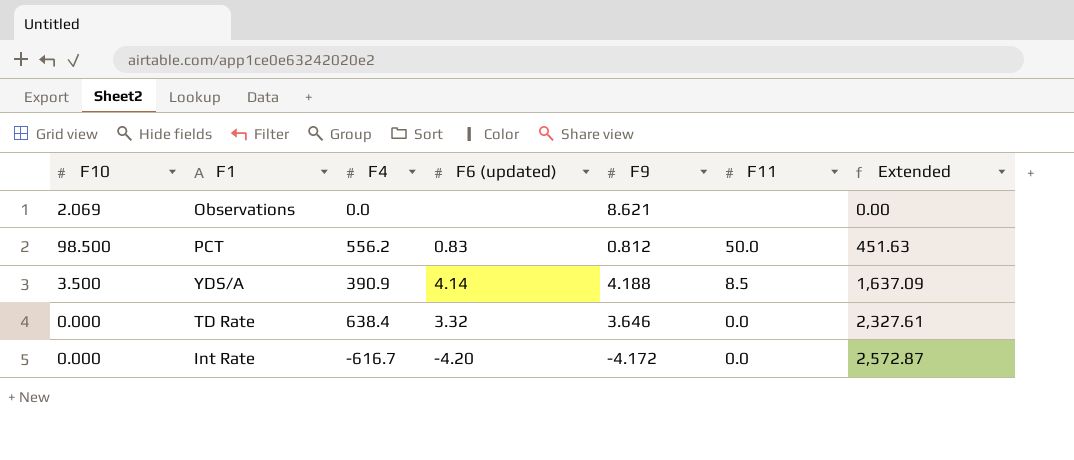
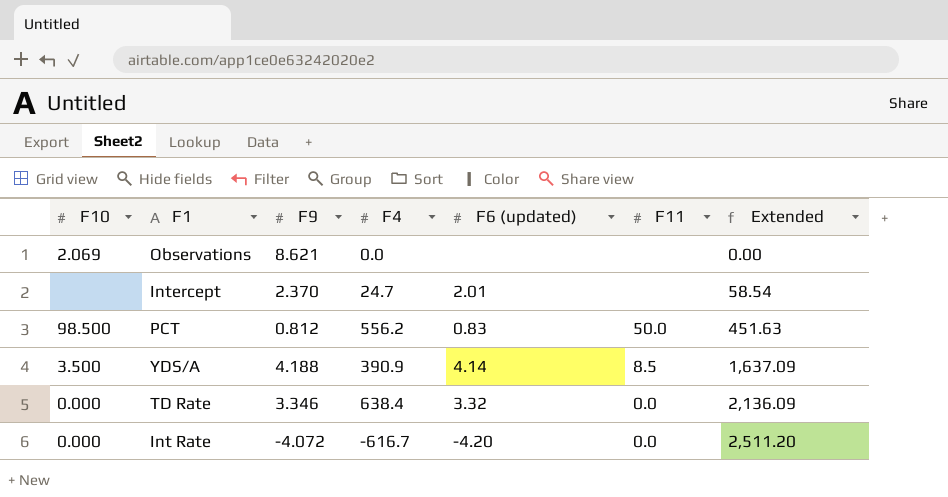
column F9 | position: 5 -> 3
row Intercept: none -> none | 2.370 | 24.7 | 2.01 | none | 58.54
TD Rate | F9: 3.646 -> 3.346
TD Rate | Extended: 2,327.61 -> 2,136.09
Int Rate | F9: -4.172 -> -4.072
Int Rate | Extended: 2,572.87 -> 2,511.20

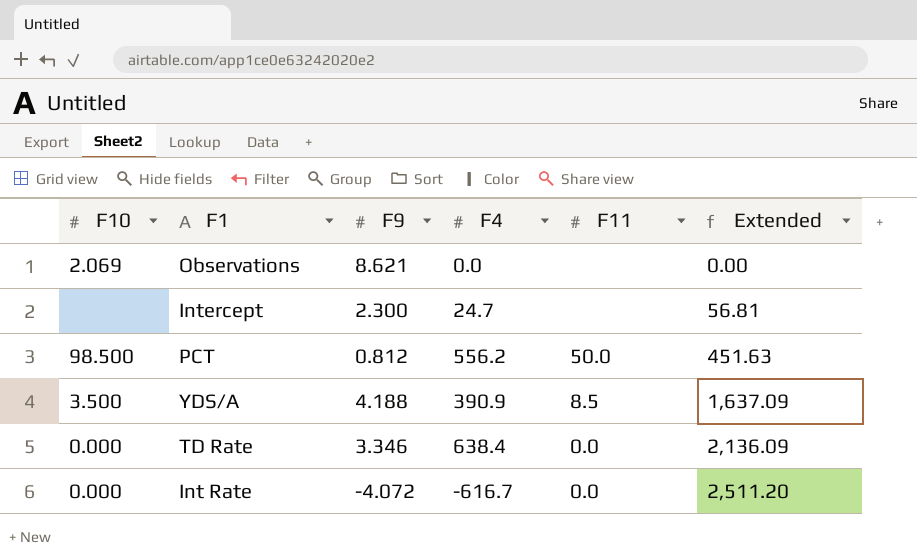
column F6 (updated) | position: 5 -> none
Intercept | F9: 2.370 -> 2.300
Intercept | Extended: 58.54 -> 56.81

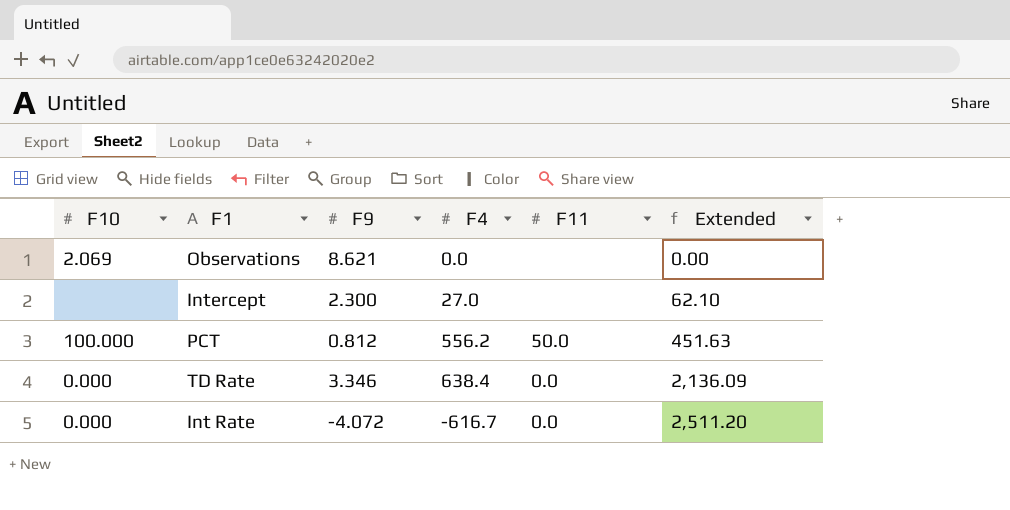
row YDS/A: 3.500 | 4.188 | 390.9 | 8.5 | 1,637.09 -> none
Intercept | F4: 24.7 -> 27.0
Intercept | Extended: 56.81 -> 62.10
PCT | F10: 98.500 -> 100.000

